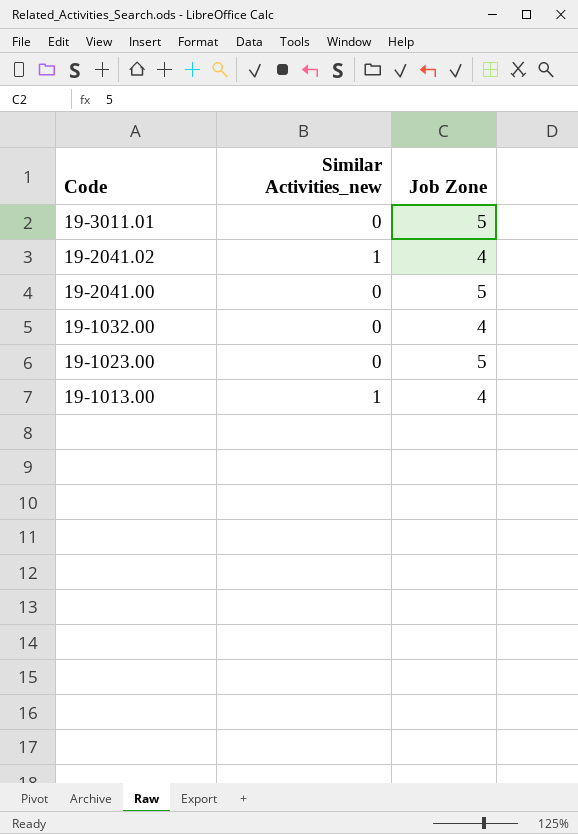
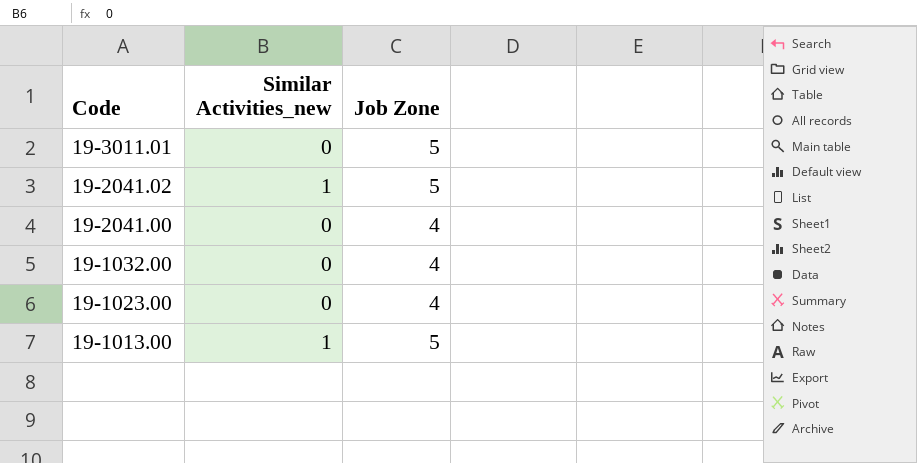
19-2041.02 | Job Zone: 4 -> 5
19-2041.00 | Job Zone: 5 -> 4
19-1023.00 | Job Zone: 5 -> 4
19-1013.00 | Job Zone: 4 -> 5

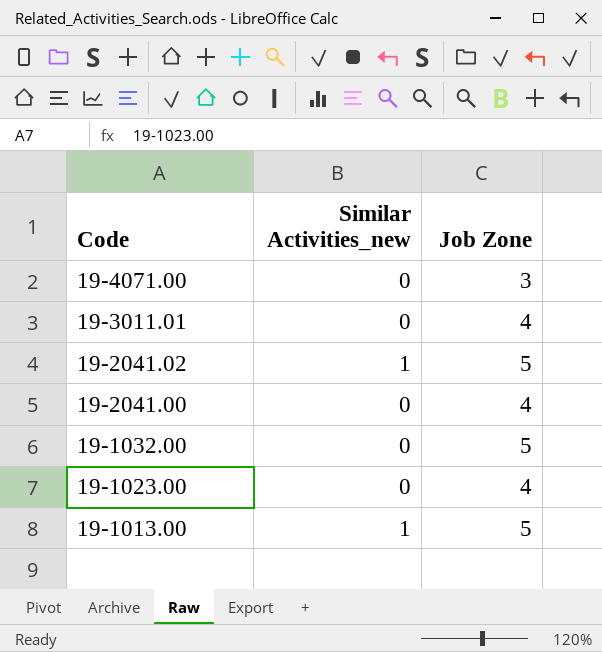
row 19-4071.00: none -> 0 | 3
19-3011.01 | Job Zone: 5 -> 4
19-1032.00 | Job Zone: 4 -> 5

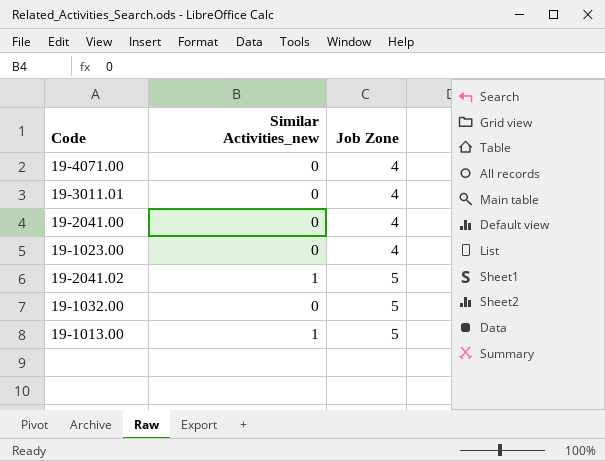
row order: Code descending -> Job Zone ascending
19-4071.00 | Job Zone: 3 -> 4

